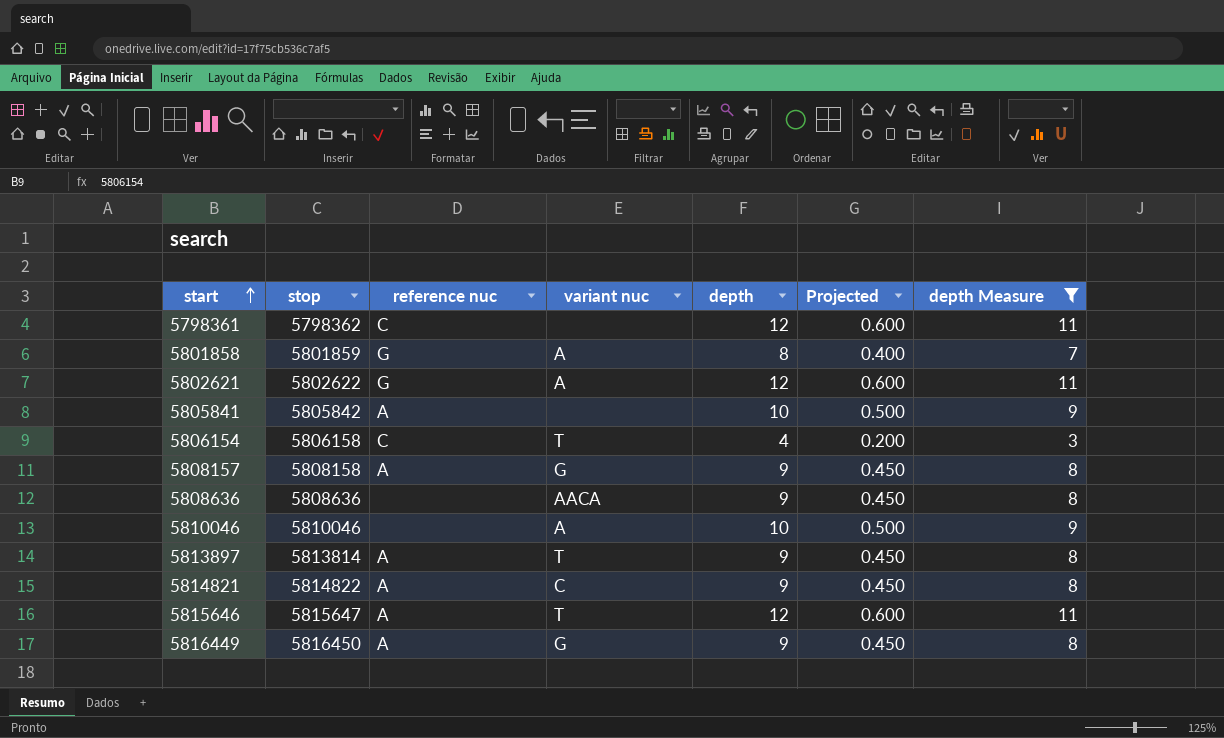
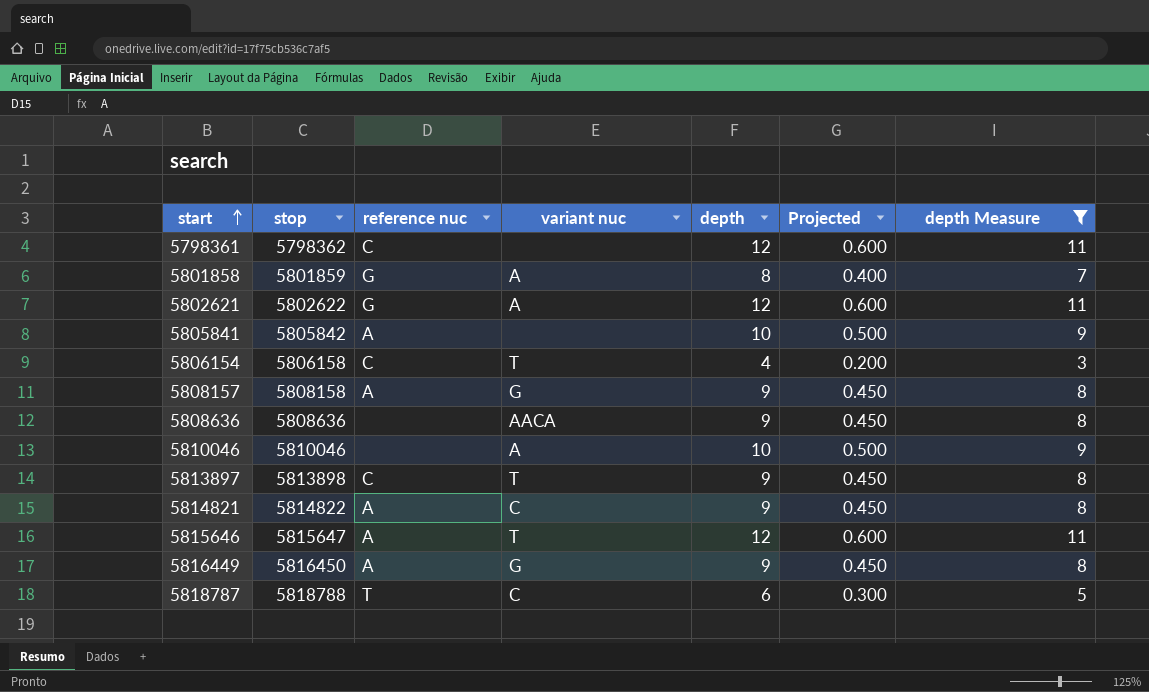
5813897 | stop: 5813814 -> 5813898
5813897 | reference nuc: A -> C
row 5818787: none -> 5818788 | T | C | 6 | 0.300 | 5

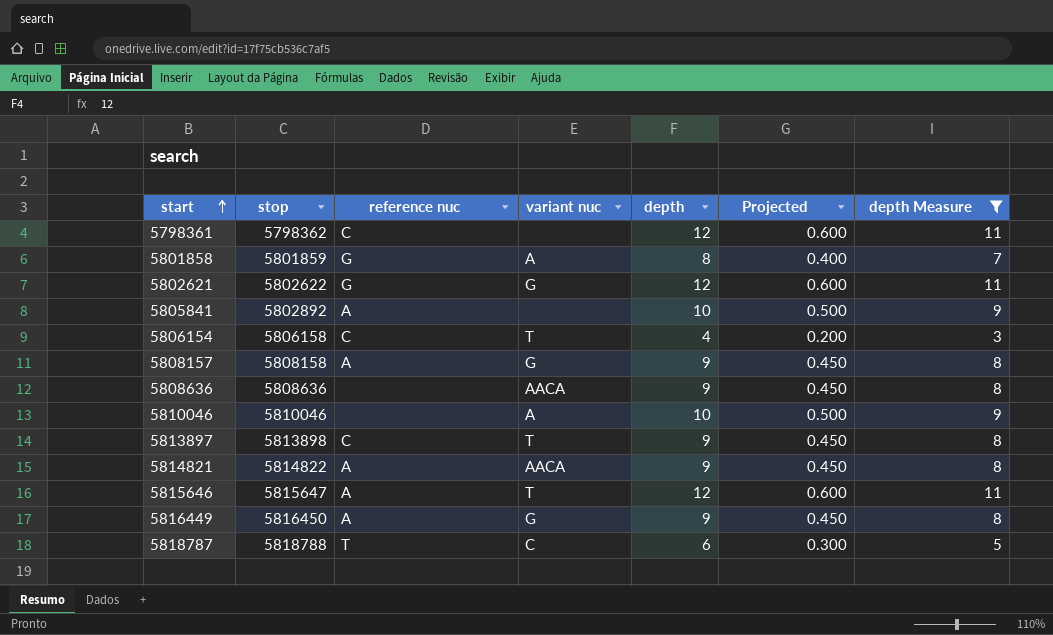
5802621 | variant nuc: A -> G
5805841 | stop: 5805842 -> 5802892
5814821 | variant nuc: C -> AACA

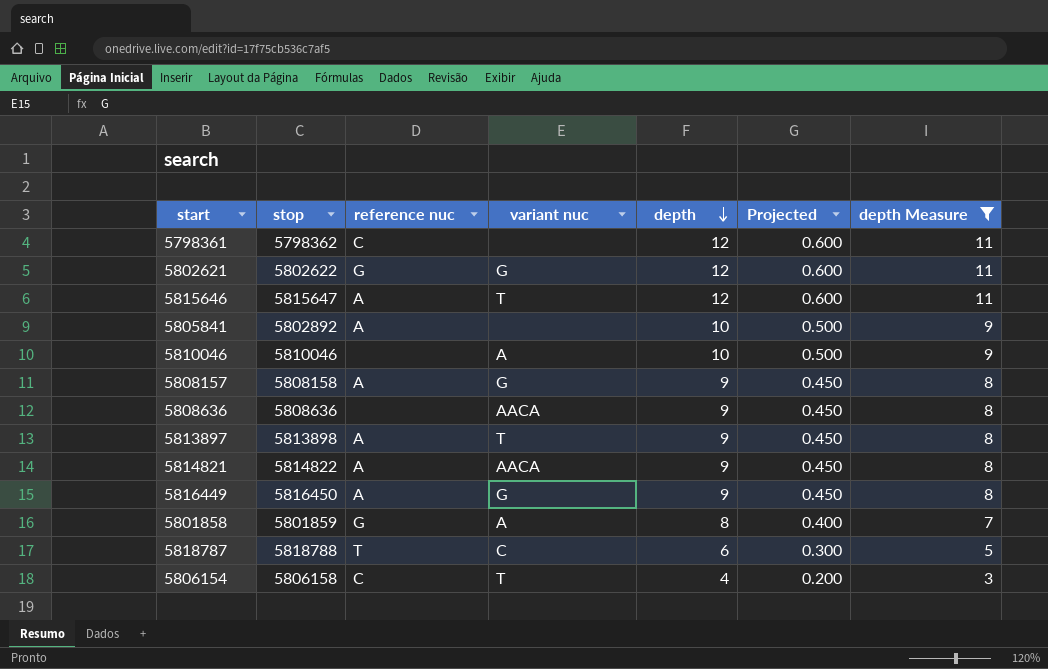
row order: start ascending -> depth descending
5813897 | reference nuc: C -> A

